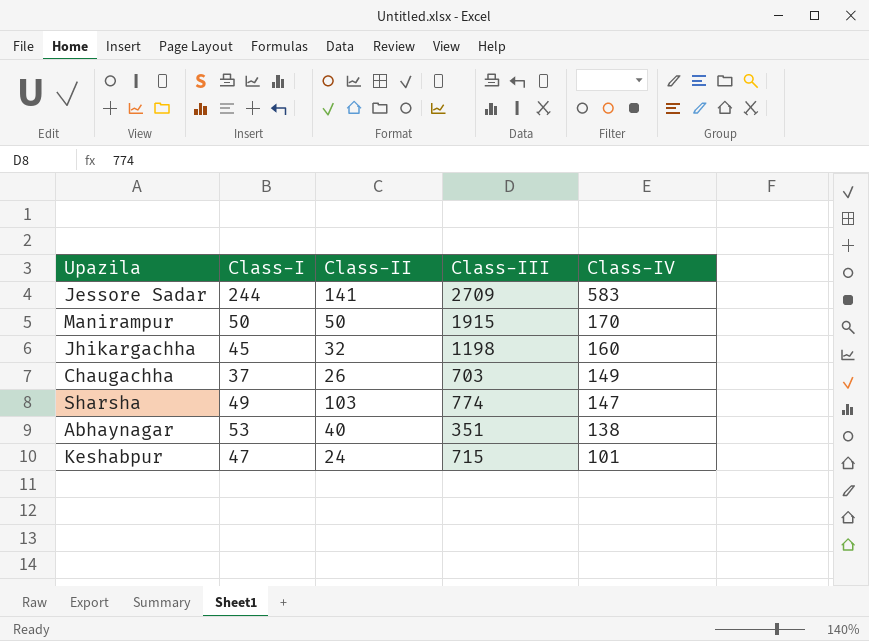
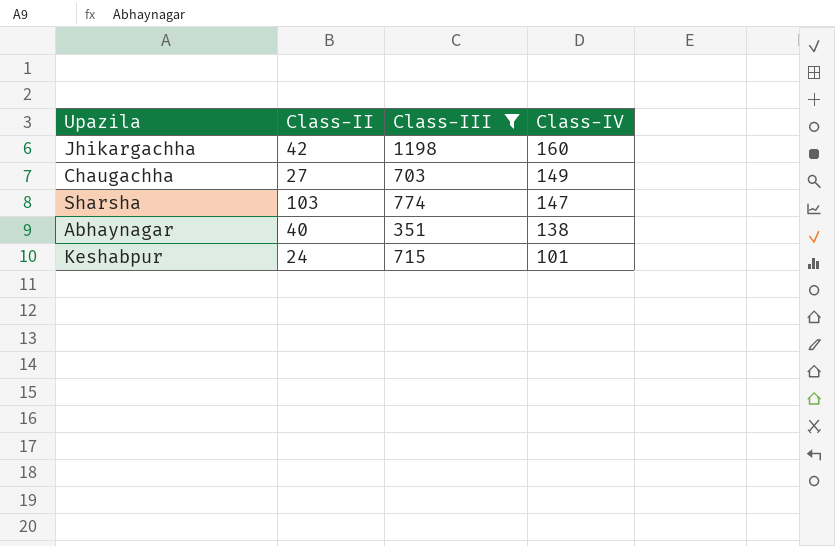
filter: none -> Class-III <= 1198
column Class-I | position: 2 -> none
Jhikargachha | Class-II: 32 -> 42
Chaugachha | Class-II: 26 -> 27

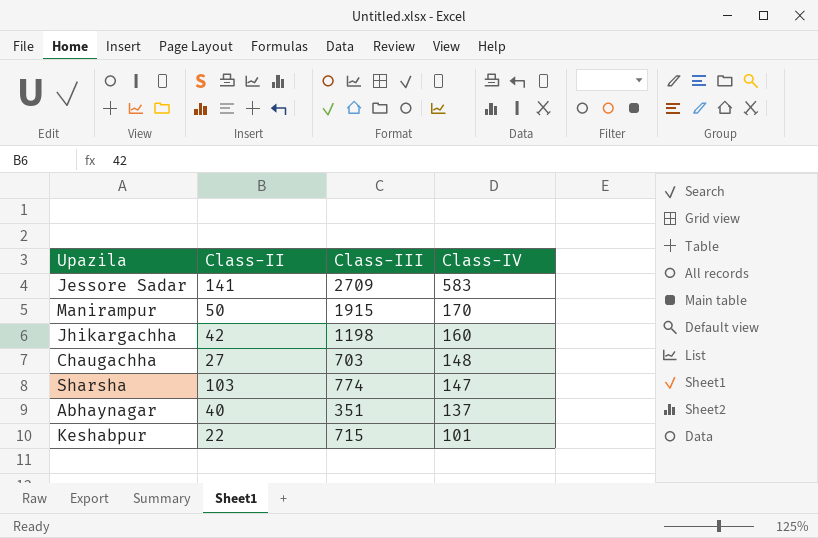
filter: Class-III <= 1198 -> none
Chaugachha | Class-IV: 149 -> 148
Abhaynagar | Class-IV: 138 -> 137
Keshabpur | Class-II: 24 -> 22

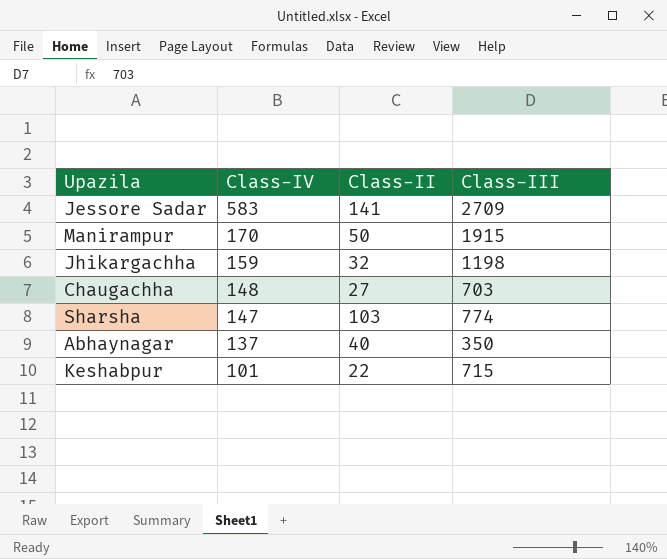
column Class-IV | position: 4 -> 2
Jhikargachha | Class-IV: 160 -> 159
Jhikargachha | Class-II: 42 -> 32
Abhaynagar | Class-III: 351 -> 350

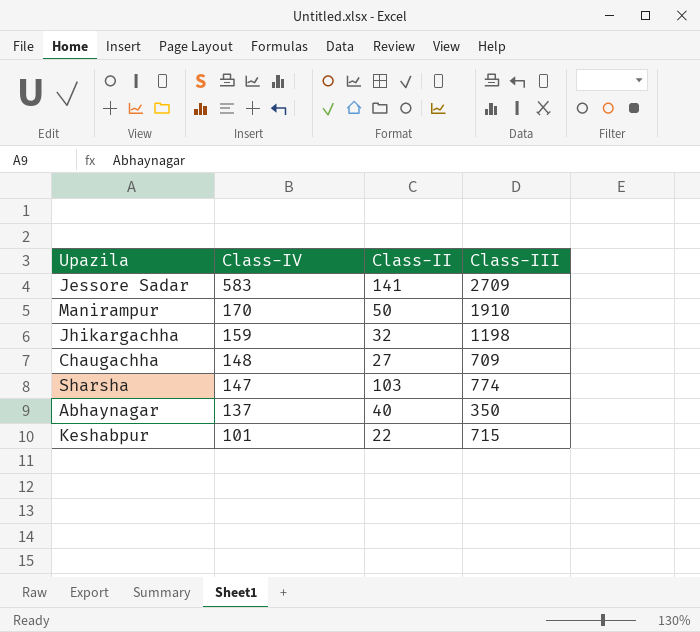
Manirampur | Class-III: 1915 -> 1910
Chaugachha | Class-III: 703 -> 709

